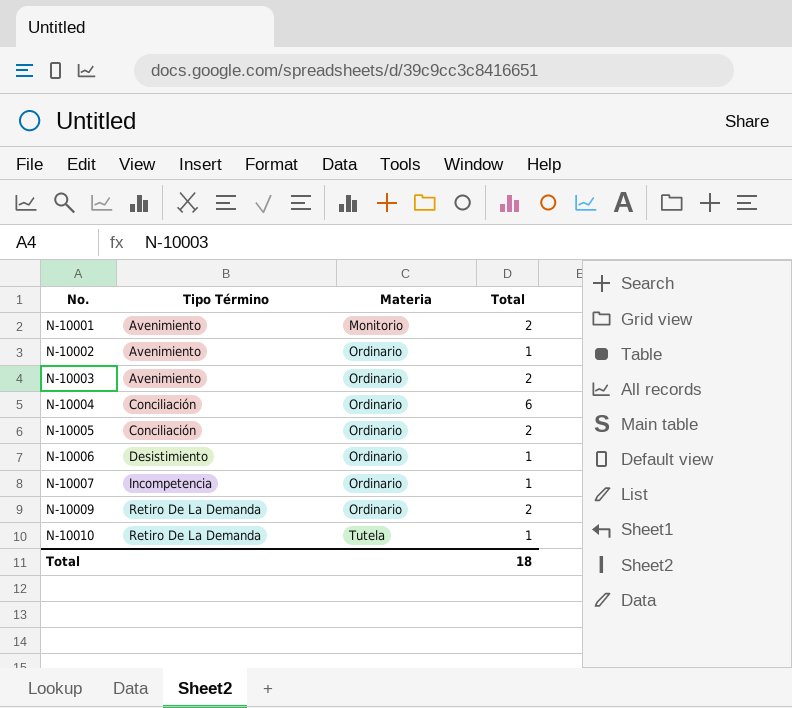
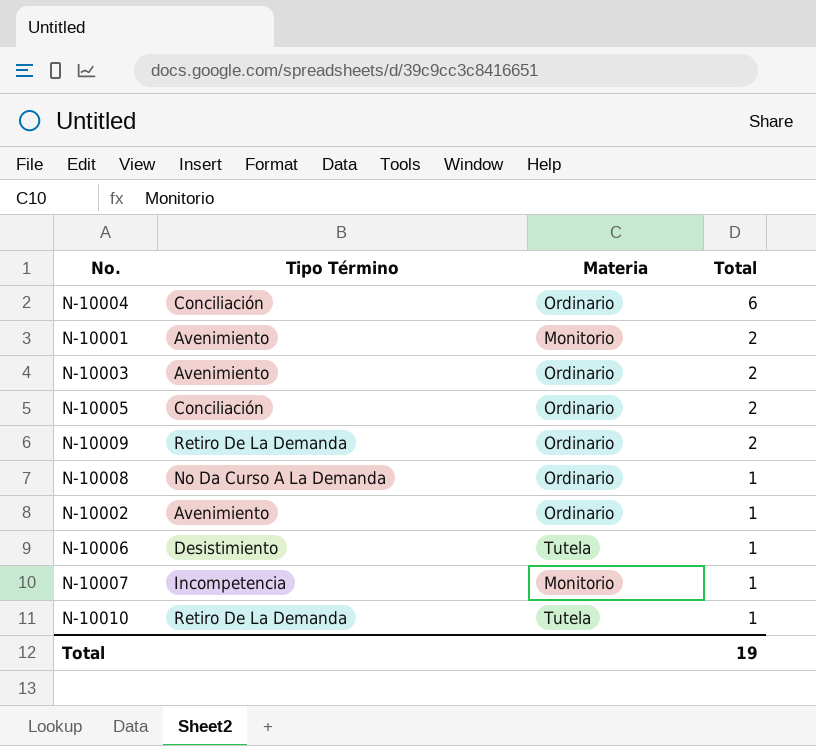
row order: No. ascending -> Total descending
row N-10008: none -> No Da Curso A La Demanda | Ordinario | 1
N-10006 | Materia: Ordinario -> Tutela
N-10007 | Materia: Ordinario -> Monitorio
Total | Total: 18 -> 19

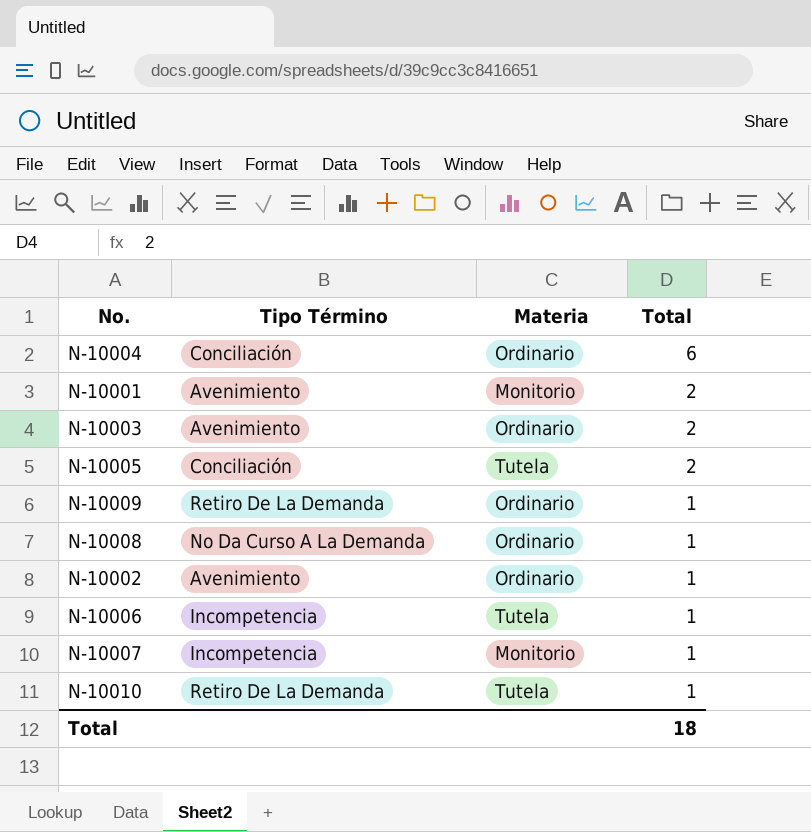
N-10005 | Materia: Ordinario -> Tutela
N-10009 | Total: 2 -> 1
N-10006 | Tipo Término: Desistimiento -> Incompetencia
Total | Total: 19 -> 18

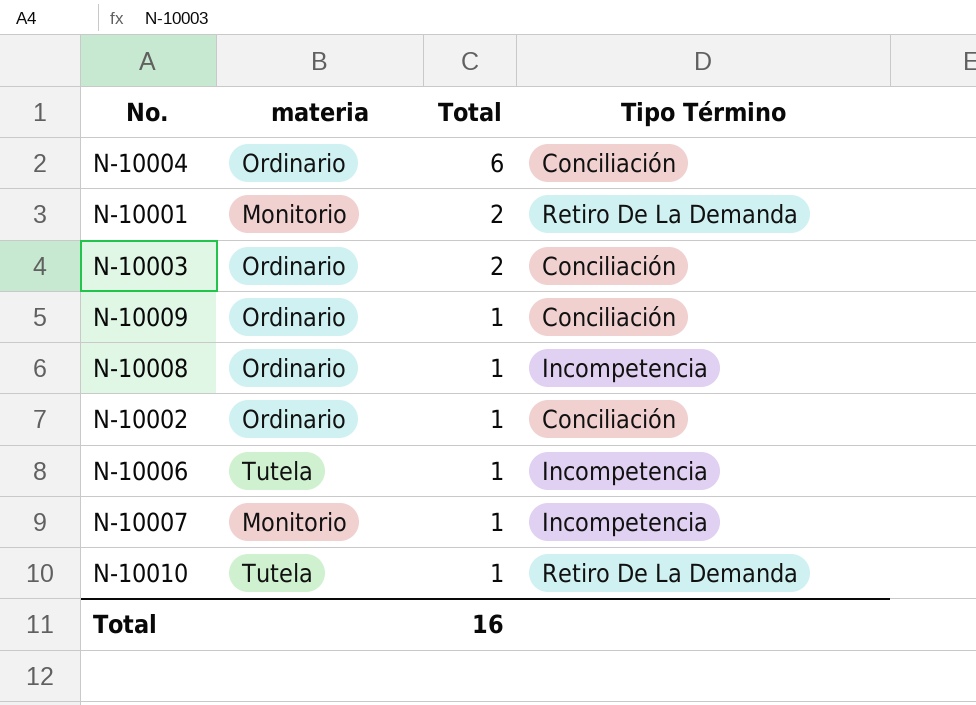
column name: Materia -> materia
column Tipo Término | position: 2 -> 4
row N-10005: Conciliación | Tutela | 2 -> none
N-10001 | Tipo Término: Avenimiento -> Retiro De La Demanda
N-10003 | Tipo Término: Avenimiento -> Conciliación
N-10009 | Tipo Término: Retiro De La Demanda -> Conciliación
N-10008 | Tipo Término: No Da Curso A La Demanda -> Incompetencia
N-10002 | Tipo Término: Avenimiento -> Conciliación
Total | Total: 18 -> 16

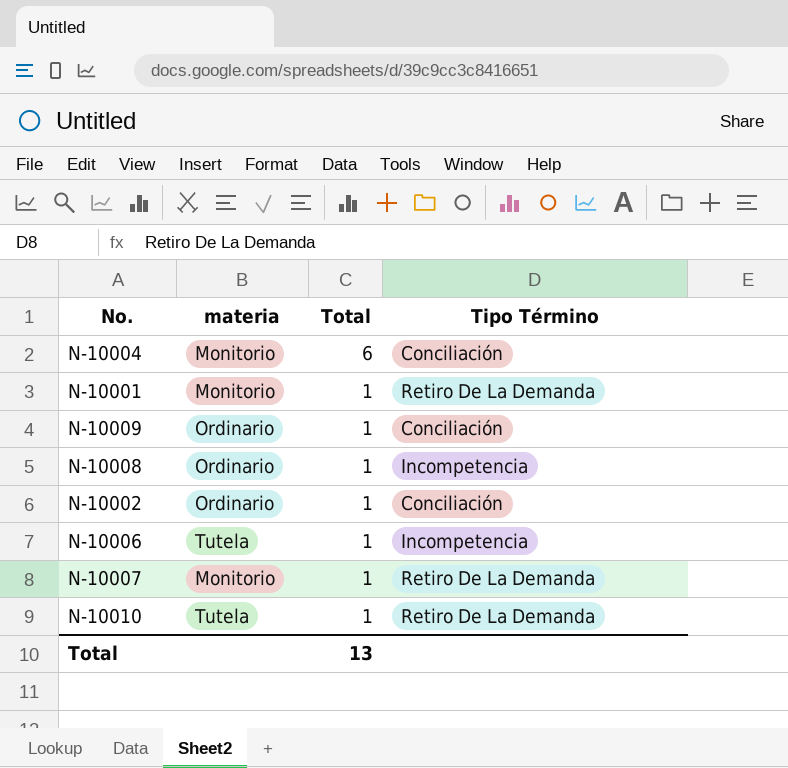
row N-10003: Ordinario | 2 | Conciliación -> none
N-10004 | materia: Ordinario -> Monitorio
N-10001 | Total: 2 -> 1
N-10007 | Tipo Término: Incompetencia -> Retiro De La Demanda
Total | Total: 16 -> 13

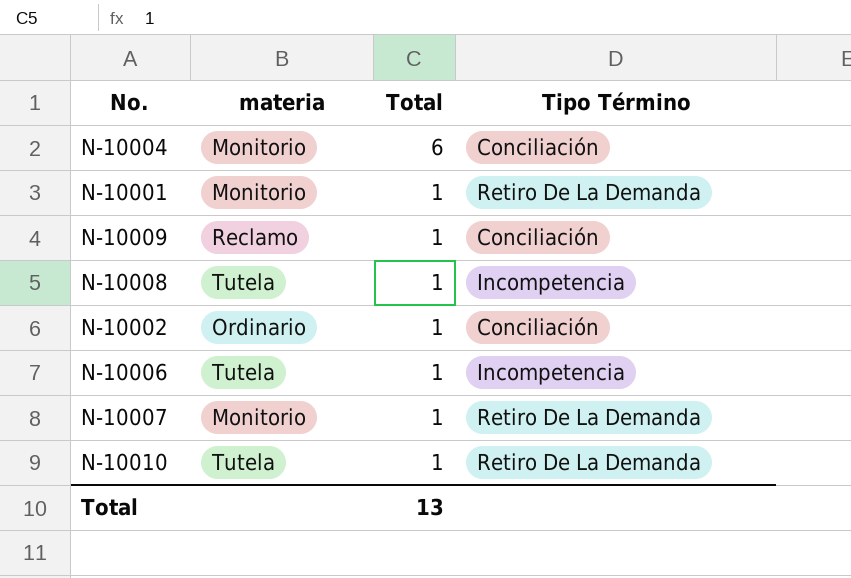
N-10009 | materia: Ordinario -> Reclamo
N-10008 | materia: Ordinario -> Tutela

